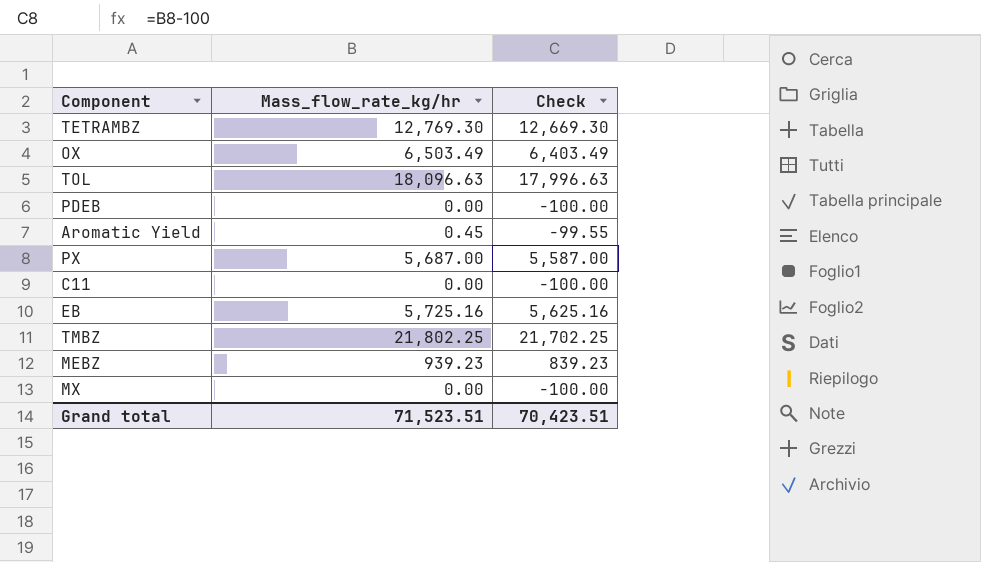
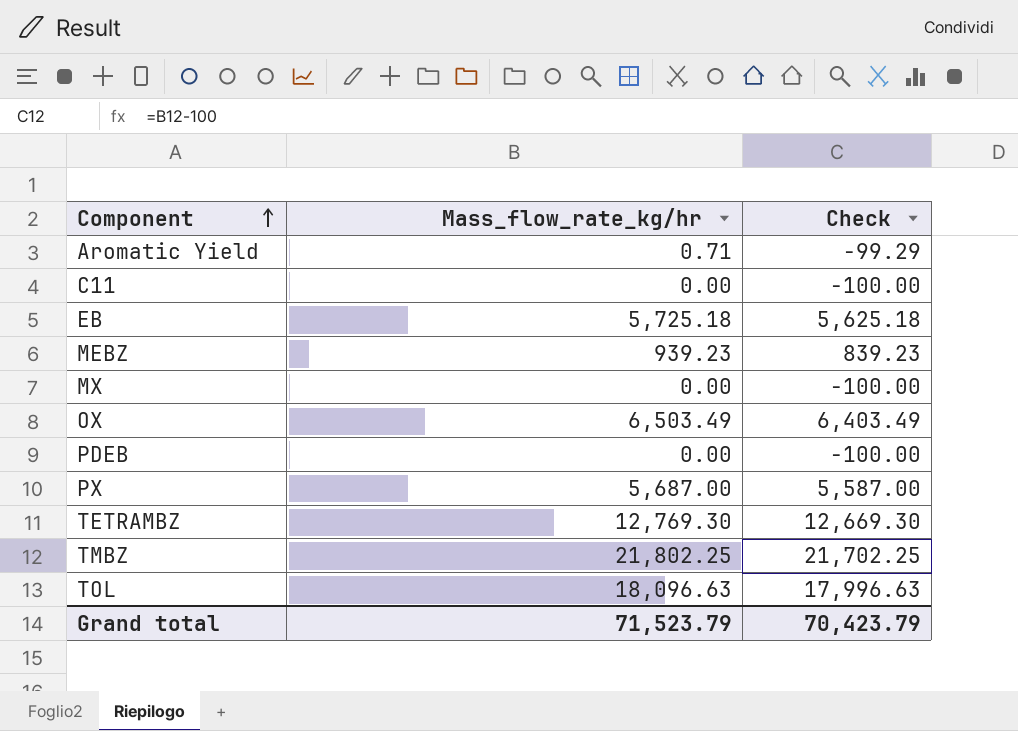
row order: none -> Component ascending
Aromatic Yield | Mass_flow_rate_kg/hr: 0.45 -> 0.71
Aromatic Yield | Check: -99.55 -> -99.29
EB | Mass_flow_rate_kg/hr: 5,725.16 -> 5,725.18
EB | Check: 5,625.16 -> 5,625.18
Grand total | Mass_flow_rate_kg/hr: 71,523.51 -> 71,523.79
Grand total | Check: 70,423.51 -> 70,423.79

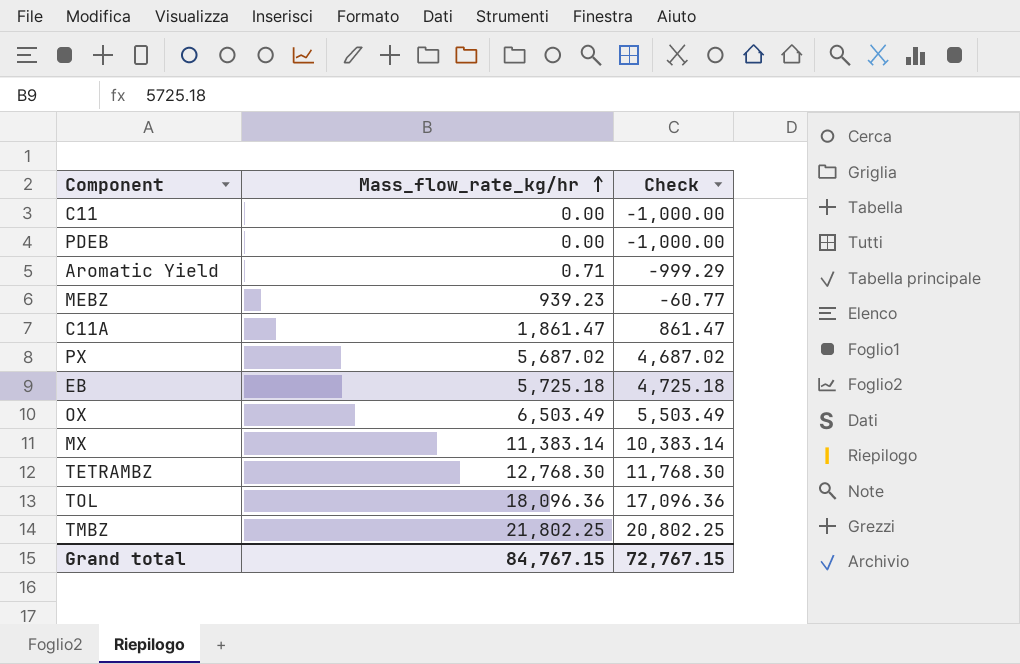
row order: Component ascending -> Mass_flow_rate_kg/hr ascending
column Check | formula: [Mass_flow_rate_kg/hr] - 100 -> [Mass_flow_rate_kg/hr] - 1000
row C11A: none -> 1,861.47 | 861.47
PX | Mass_flow_rate_kg/hr: 5,687.00 -> 5,687.02
MX | Mass_flow_rate_kg/hr: 0.00 -> 11,383.14
TETRAMBZ | Mass_flow_rate_kg/hr: 12,769.30 -> 12,768.30
TOL | Mass_flow_rate_kg/hr: 18,096.63 -> 18,096.36
Grand total | Mass_flow_rate_kg/hr: 71,523.79 -> 84,767.15
Grand total | Check: 70,423.79 -> 72,767.15

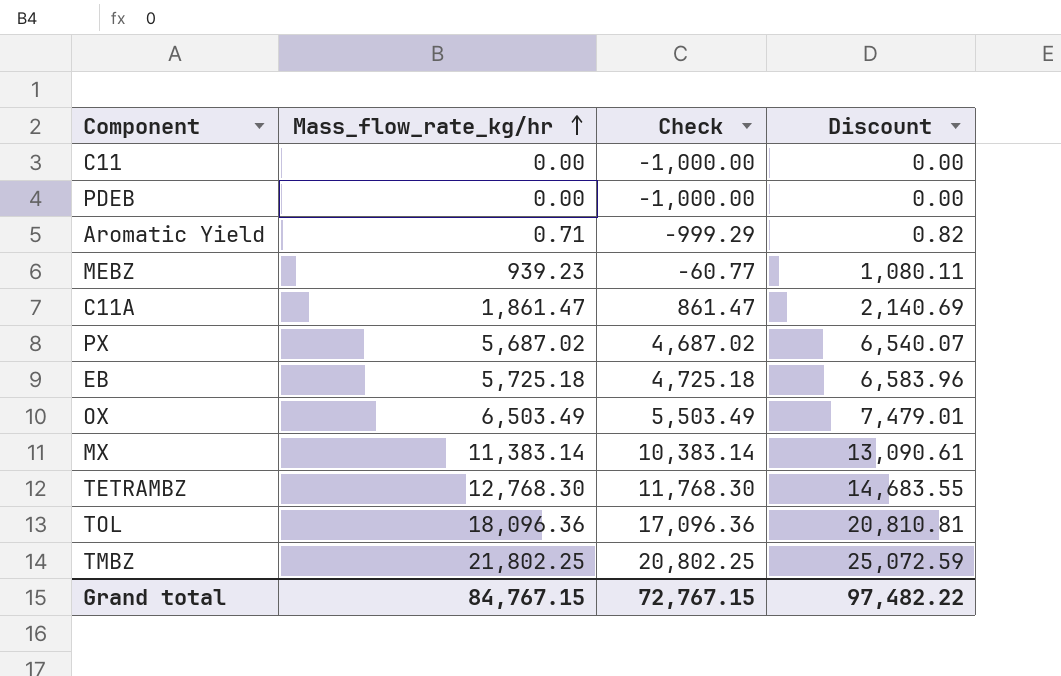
column Discount | formula: none -> [Mass_flow_rate_kg/hr] * 1.15

